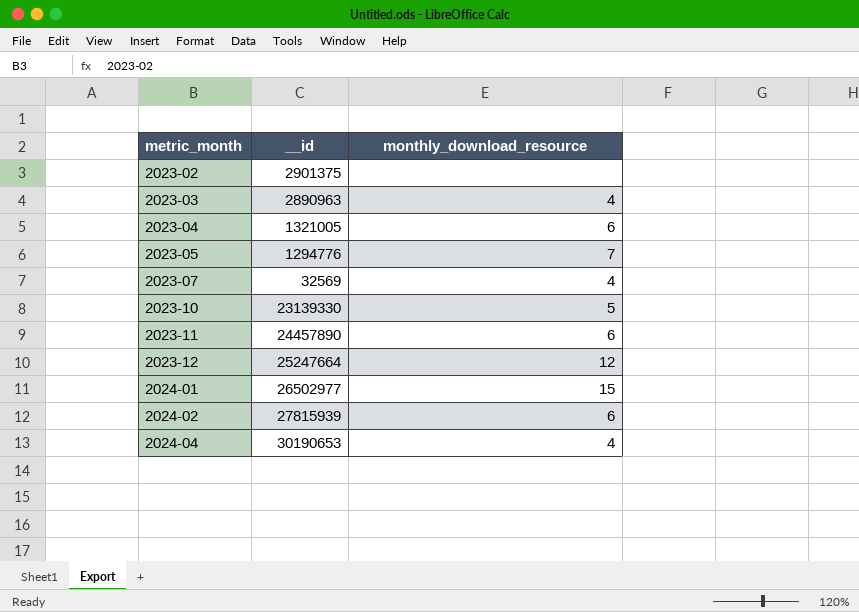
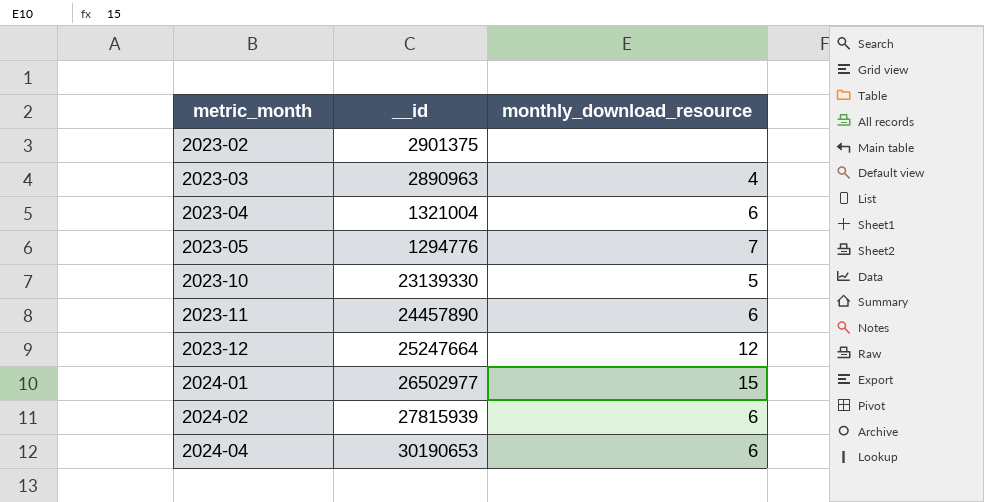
row 2023-07: 32569 | 4 -> none
2023-04 | __id: 1321005 -> 1321004
2024-04 | monthly_download_resource: 4 -> 6

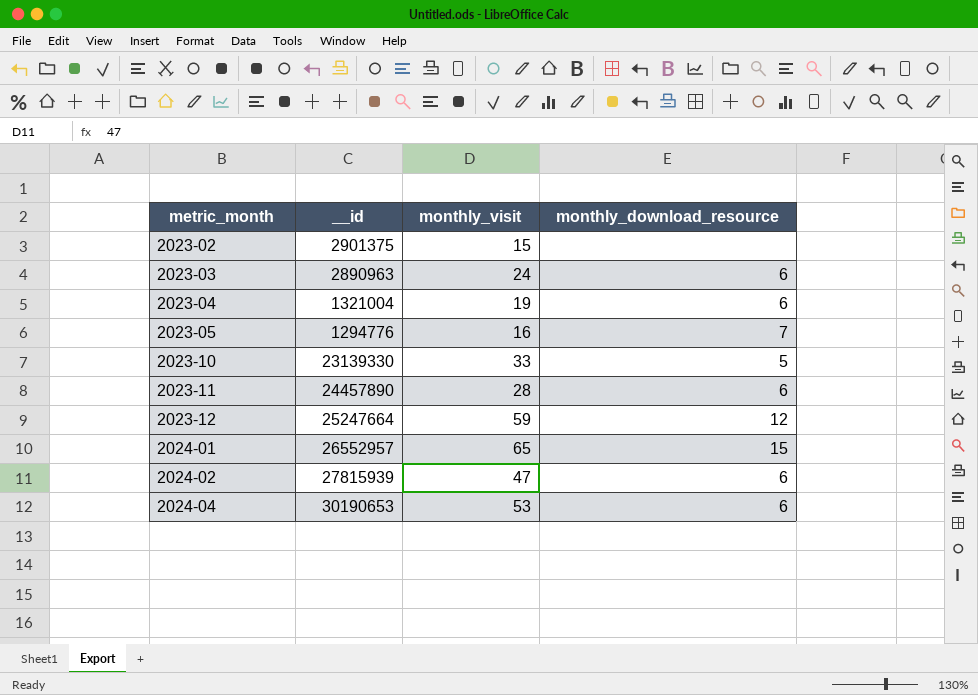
column monthly_visit | position: none -> 3
2023-03 | monthly_download_resource: 4 -> 6
2024-01 | __id: 26502977 -> 26552957

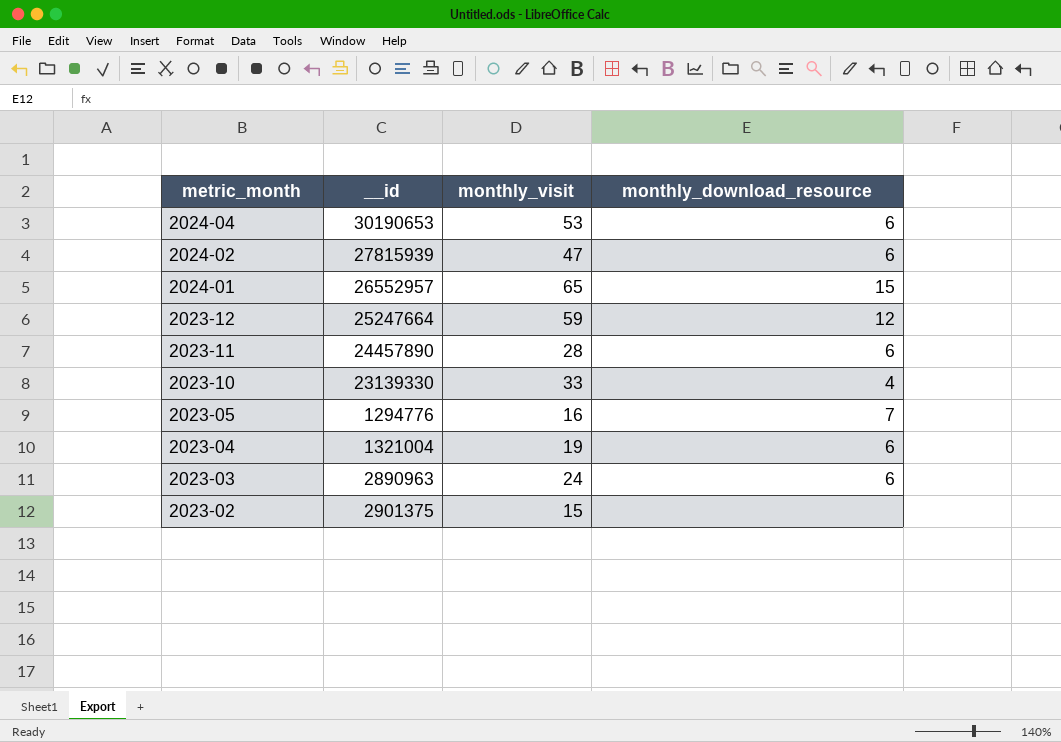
row order: metric_month ascending -> metric_month descending
2023-10 | monthly_download_resource: 5 -> 4

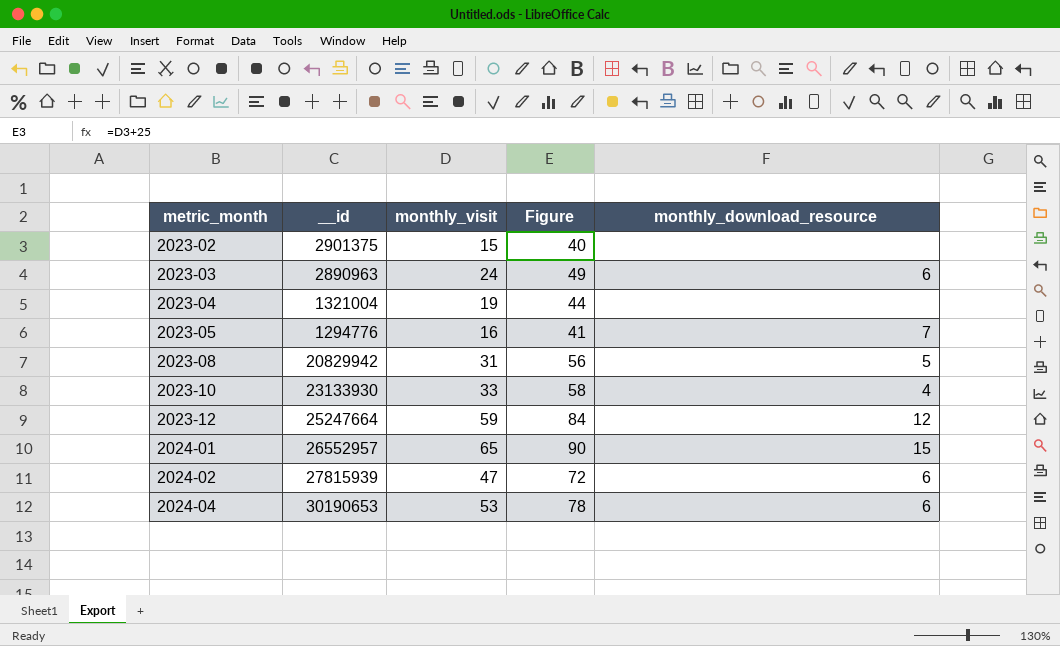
row order: metric_month descending -> metric_month ascending
column Figure | formula: none -> [monthly_visit] + 25
row 2023-11: 24457890 | 28 | 6 -> none
2023-04 | monthly_download_resource: 6 -> none
row 2023-08: none -> 20829942 | 31 | 56 | 5
2023-10 | __id: 23139330 -> 23133930

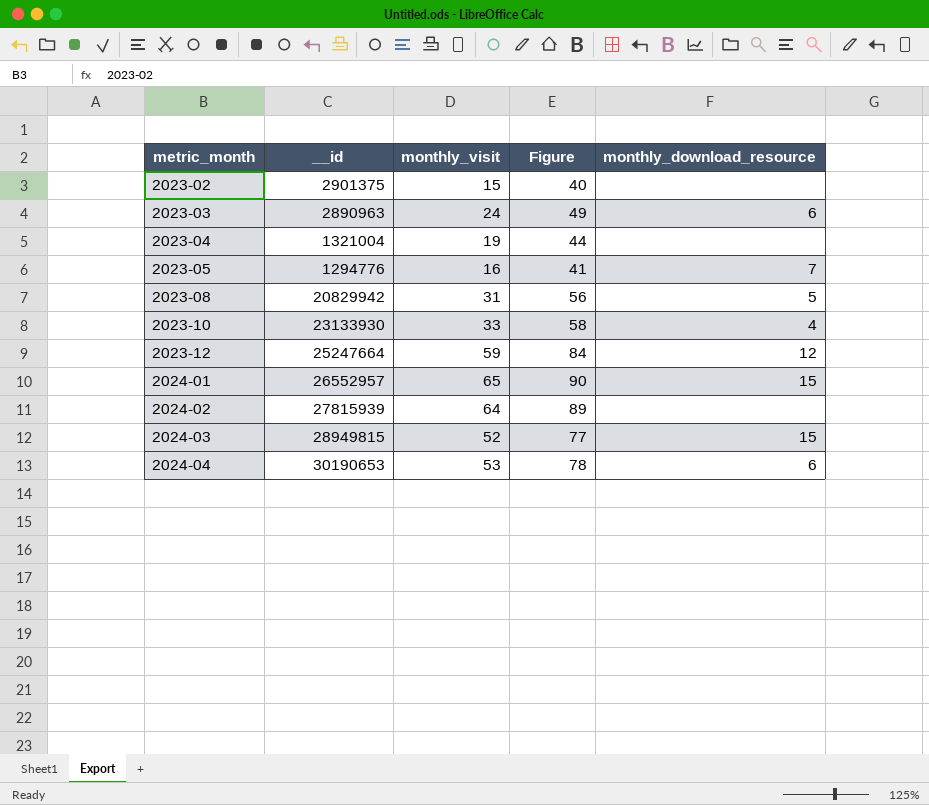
2024-02 | monthly_visit: 47 -> 64
2024-02 | Figure: 72 -> 89
2024-02 | monthly_download_resource: 6 -> none
row 2024-03: none -> 28949815 | 52 | 77 | 15

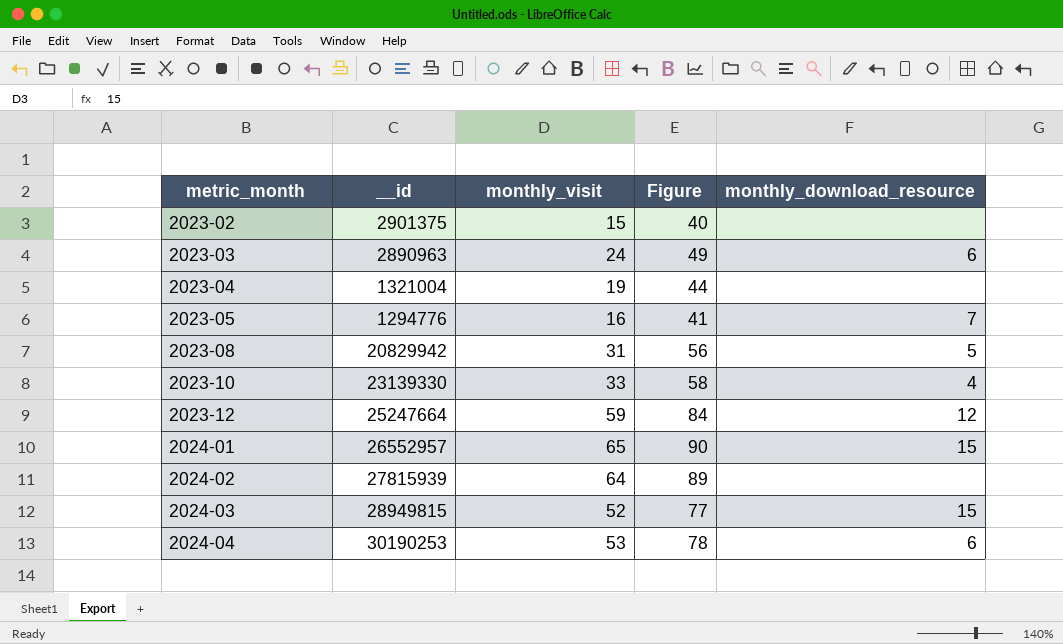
2023-10 | __id: 23133930 -> 23139330
2024-04 | __id: 30190653 -> 30190253

